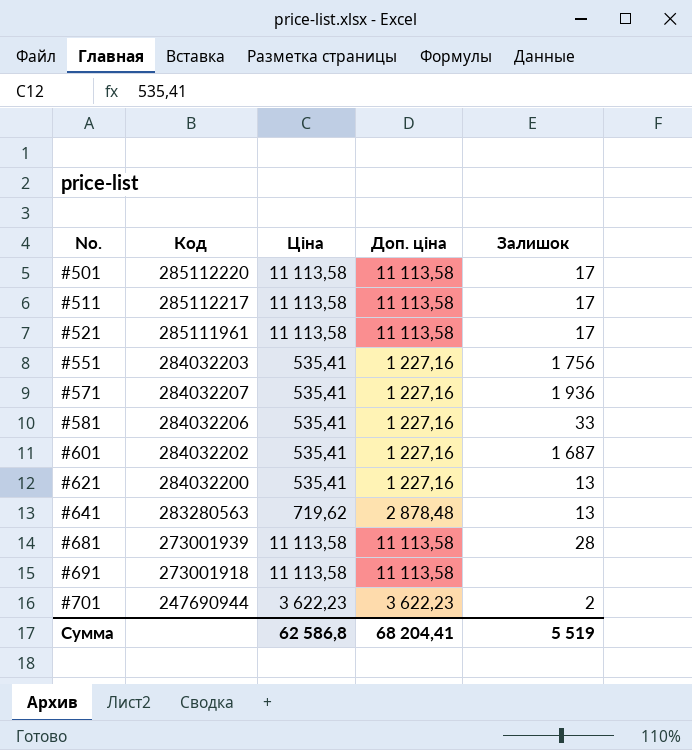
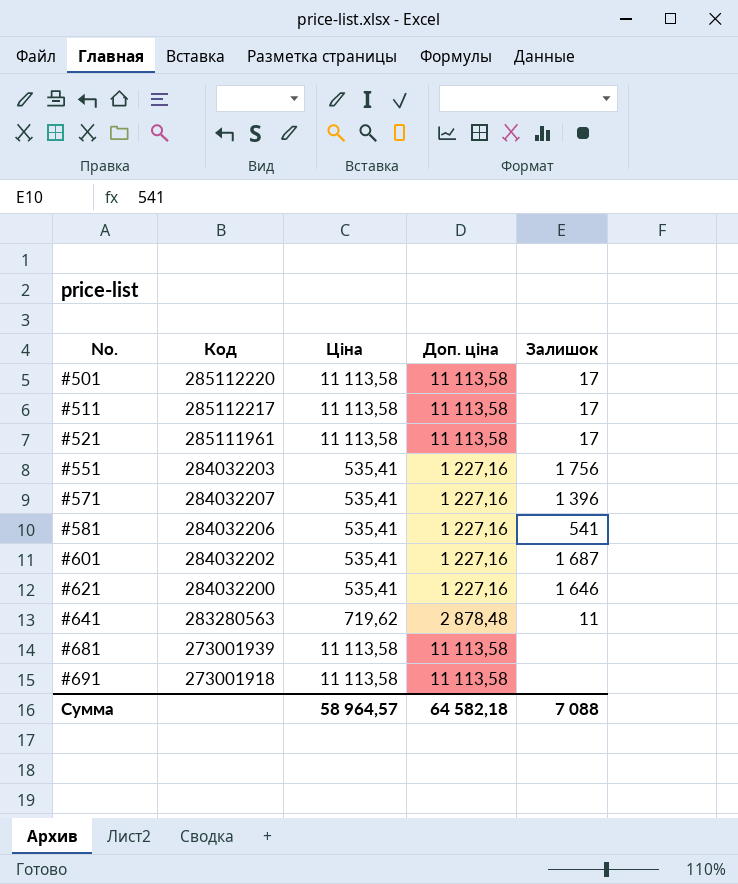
row #701: 247690944 | 3 622,23 | 3 622,23 | 2 -> none
#571 | Залишок: 1 936 -> 1 396
#581 | Залишок: 33 -> 541
#621 | Залишок: 13 -> 1 646
#641 | Залишок: 13 -> 11
#681 | Залишок: 28 -> none
Сумма | Ціна: 62 586,8 -> 58 964,57
Сумма | Доп. ціна: 68 204,41 -> 64 582,18
Сумма | Залишок: 5 519 -> 7 088

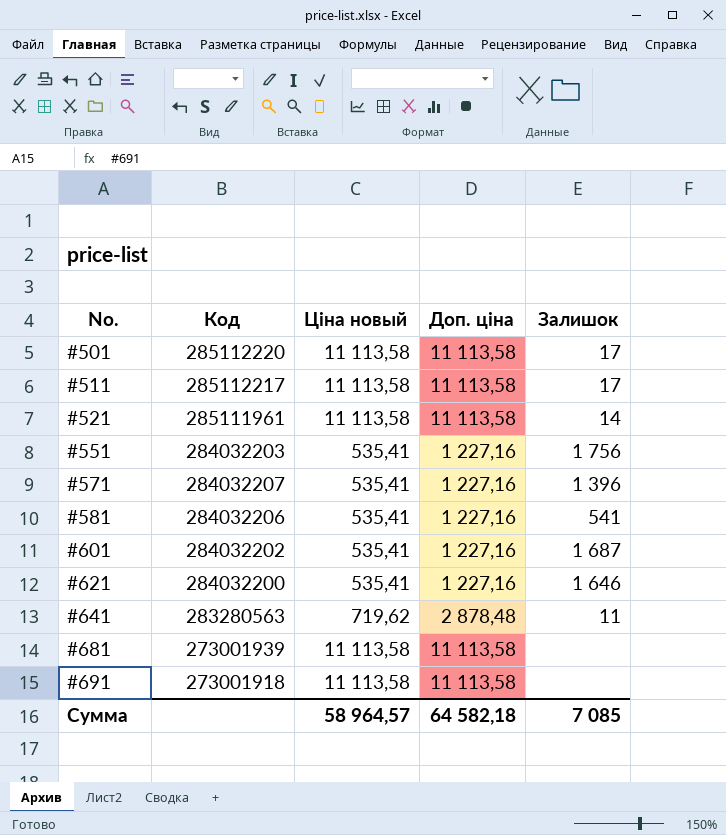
column name: Ціна -> Ціна новый
#521 | Залишок: 17 -> 14
Сумма | Залишок: 7 088 -> 7 085

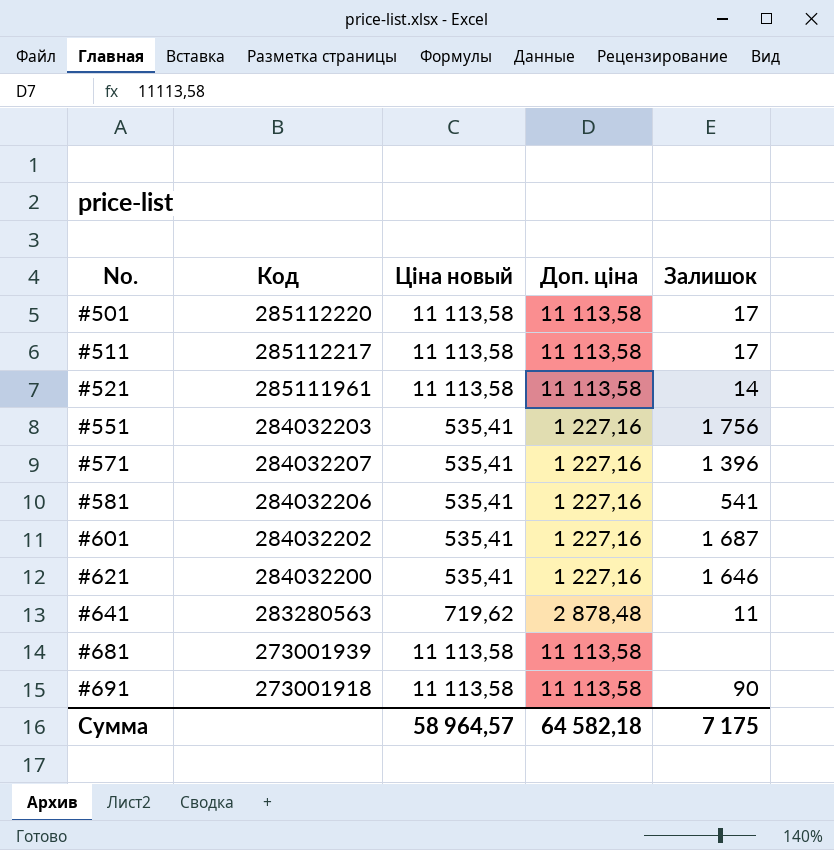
#691 | Залишок: none -> 90
Сумма | Залишок: 7 085 -> 7 175

